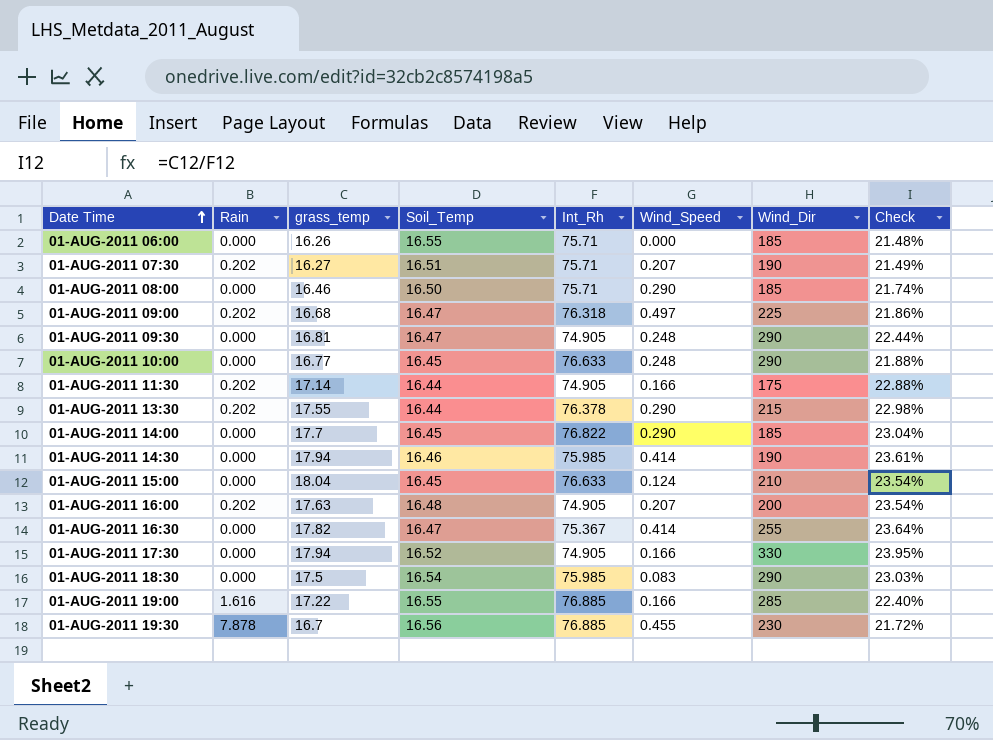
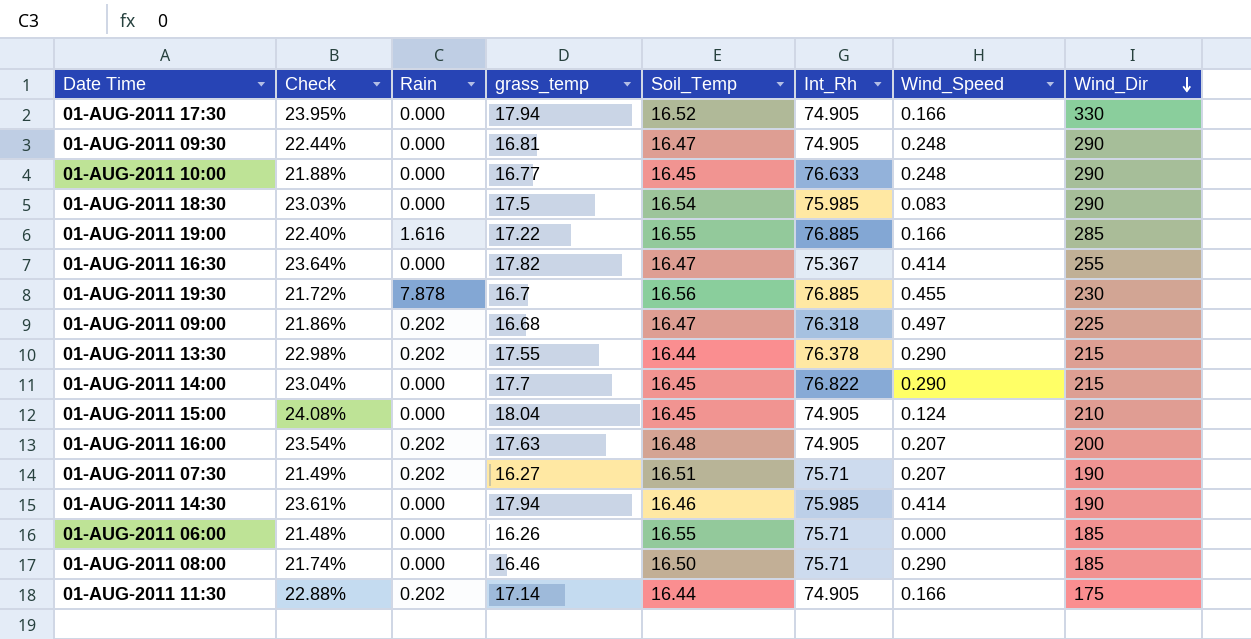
row order: Date Time ascending -> Wind_Dir descending
column Check | position: 8 -> 2
01-AUG-2011 14:00 | Wind_Dir: 185 -> 215
01-AUG-2011 15:00 | Check: 23.54% -> 24.08%
01-AUG-2011 15:00 | Int_Rh: 76.633 -> 74.905

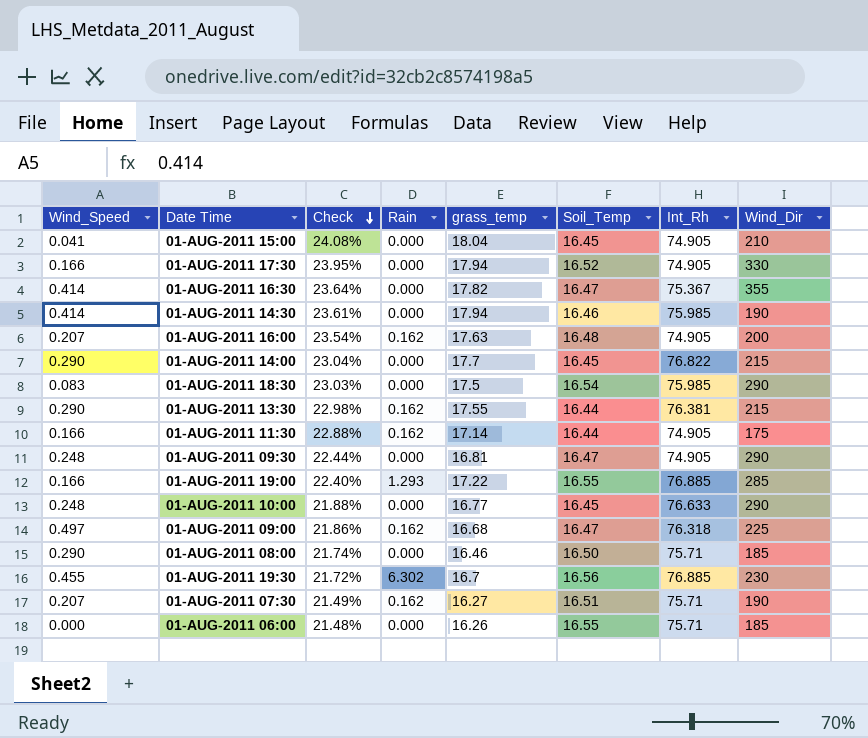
row order: Wind_Dir descending -> Check descending
column Wind_Speed | position: 7 -> 1
01-AUG-2011 15:00 | Wind_Speed: 0.124 -> 0.041
01-AUG-2011 16:30 | Wind_Dir: 255 -> 355
01-AUG-2011 16:00 | Rain: 0.202 -> 0.162
01-AUG-2011 13:30 | Rain: 0.202 -> 0.162
01-AUG-2011 13:30 | Int_Rh: 76.378 -> 76.381
01-AUG-2011 11:30 | Rain: 0.202 -> 0.162
01-AUG-2011 19:00 | Rain: 1.616 -> 1.293
01-AUG-2011 09:00 | Rain: 0.202 -> 0.162
01-AUG-2011 19:30 | Rain: 7.878 -> 6.302
01-AUG-2011 07:30 | Rain: 0.202 -> 0.162

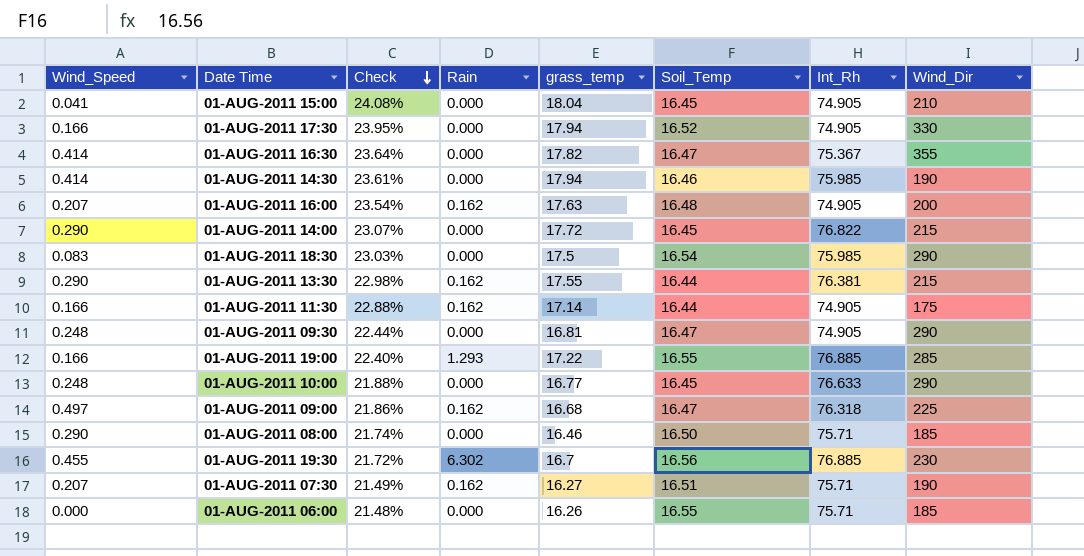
01-AUG-2011 14:00 | Check: 23.04% -> 23.07%
01-AUG-2011 14:00 | grass_temp: 17.7 -> 17.72

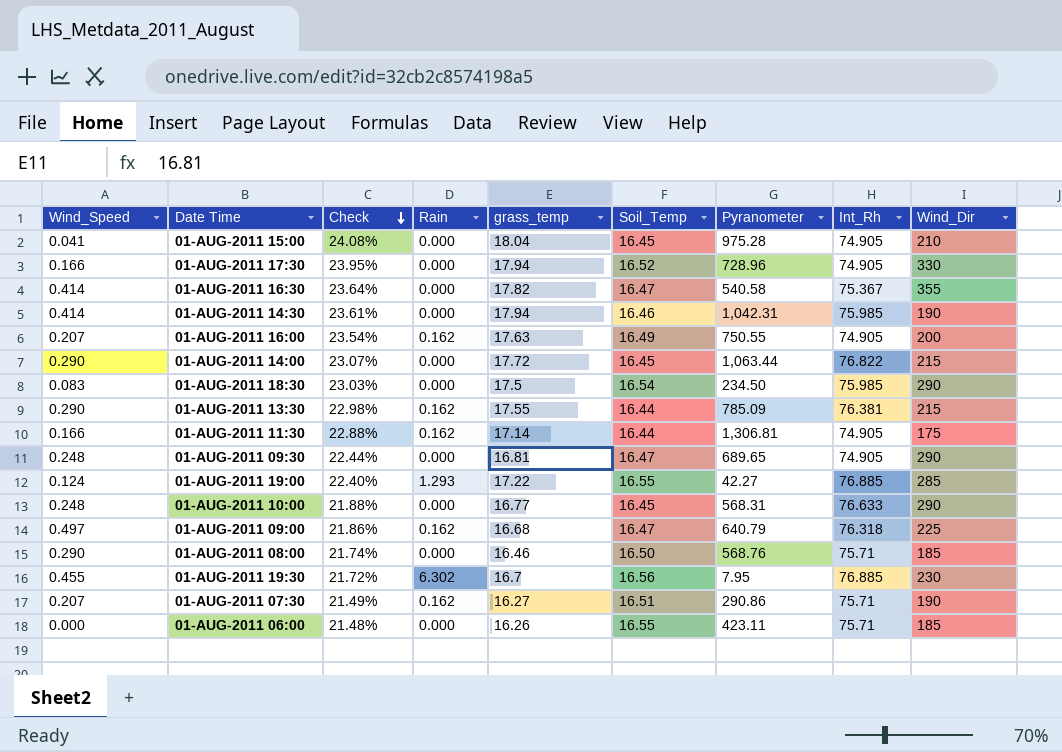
column Pyranometer | position: none -> 7
01-AUG-2011 16:00 | Soil_Temp: 16.48 -> 16.49
01-AUG-2011 19:00 | Wind_Speed: 0.166 -> 0.124

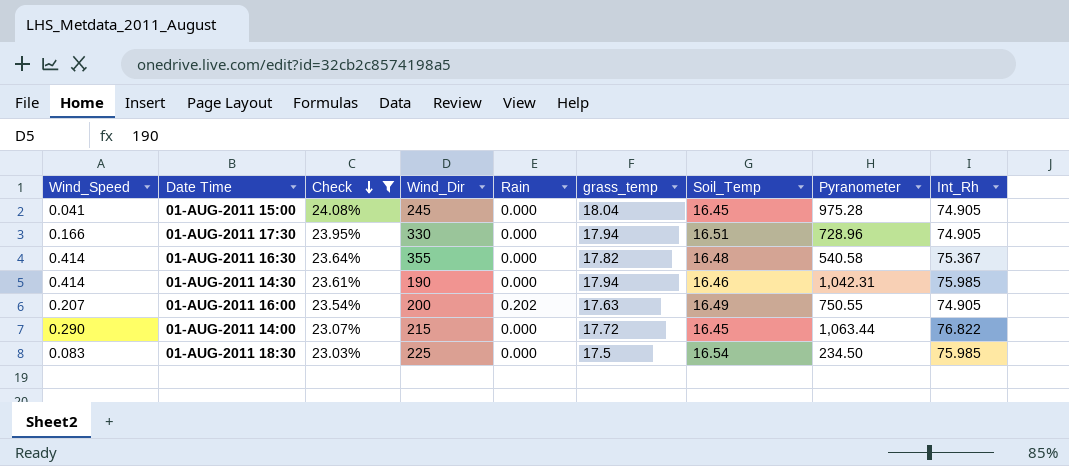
filter: none -> Check >= 23.03%
column Wind_Dir | position: 9 -> 4
01-AUG-2011 15:00 | Wind_Dir: 210 -> 245
01-AUG-2011 17:30 | Soil_Temp: 16.52 -> 16.51
01-AUG-2011 16:30 | Soil_Temp: 16.47 -> 16.48
01-AUG-2011 16:00 | Rain: 0.162 -> 0.202
01-AUG-2011 18:30 | Wind_Dir: 290 -> 225

